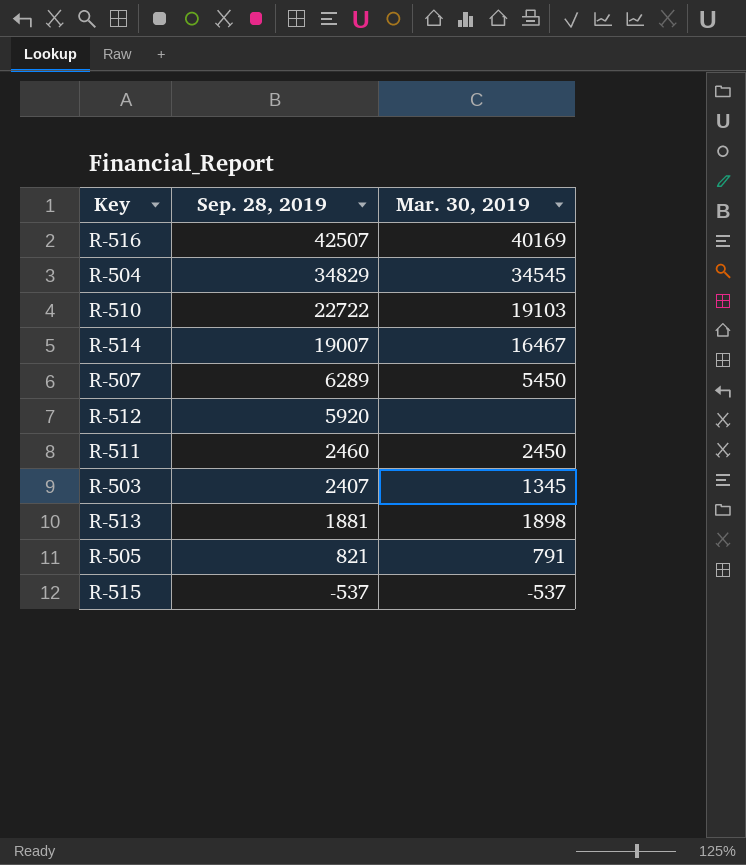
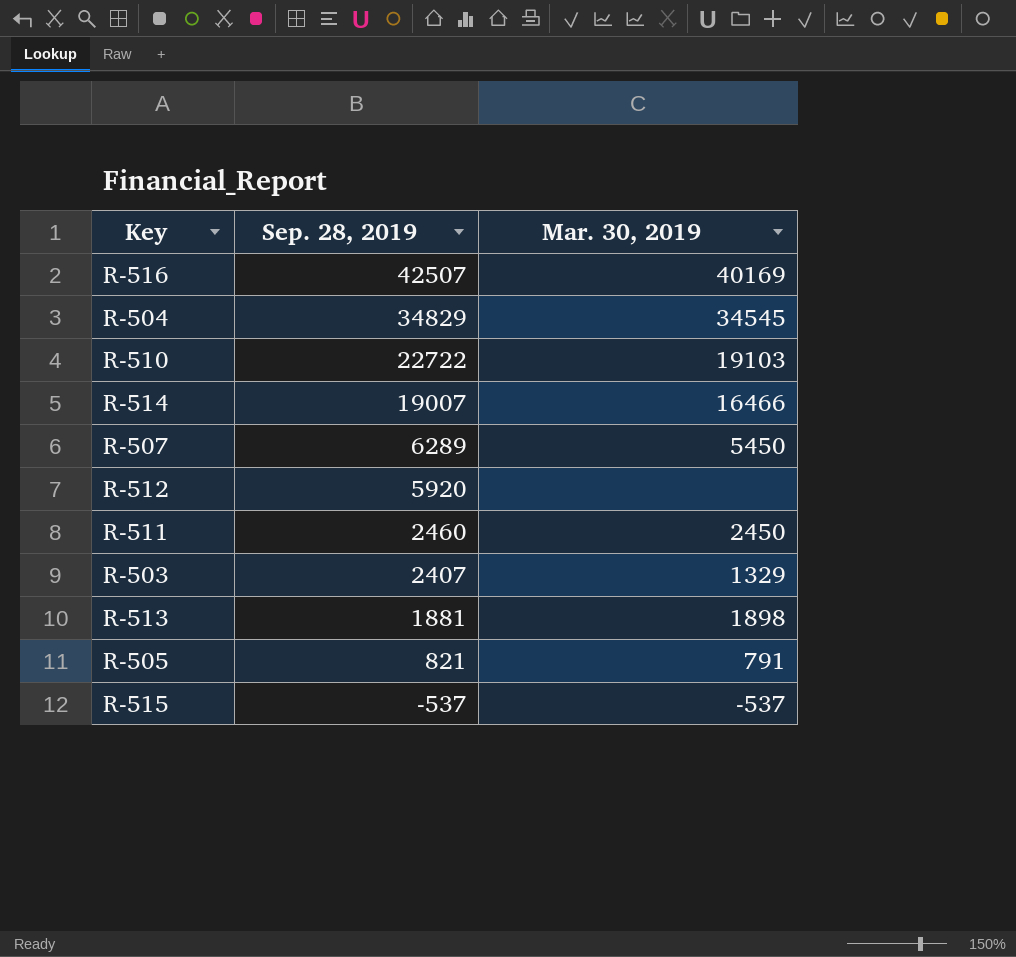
R-514 | Mar. 30, 2019: 16467 -> 16466
R-503 | Mar. 30, 2019: 1345 -> 1329

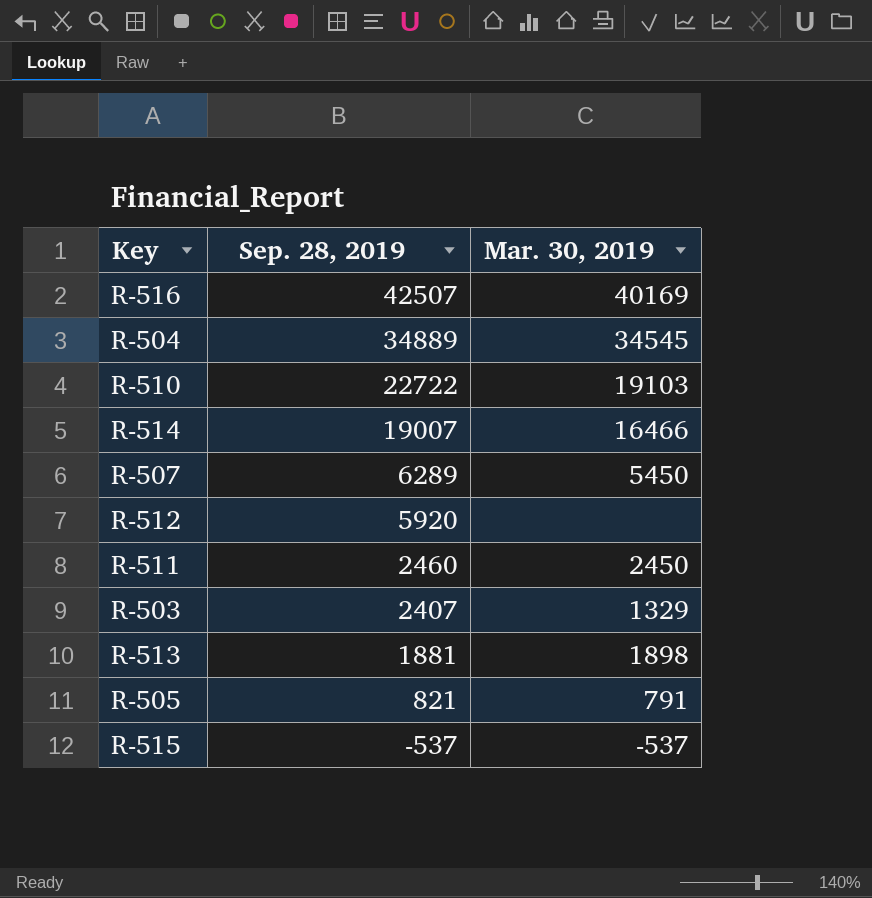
R-504 | Sep. 28, 2019: 34829 -> 34889

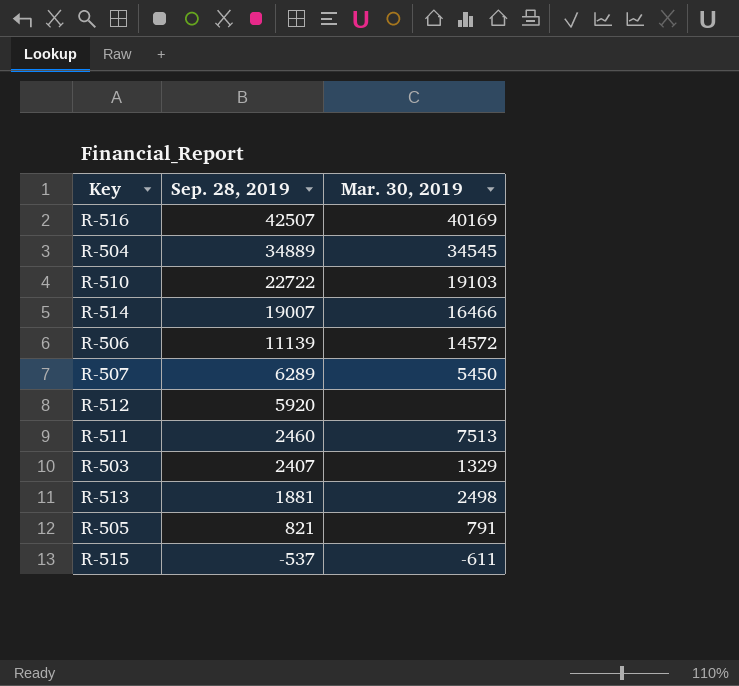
row R-506: none -> 11139 | 14572
R-511 | Mar. 30, 2019: 2450 -> 7513
R-513 | Mar. 30, 2019: 1898 -> 2498
R-515 | Mar. 30, 2019: -537 -> -611

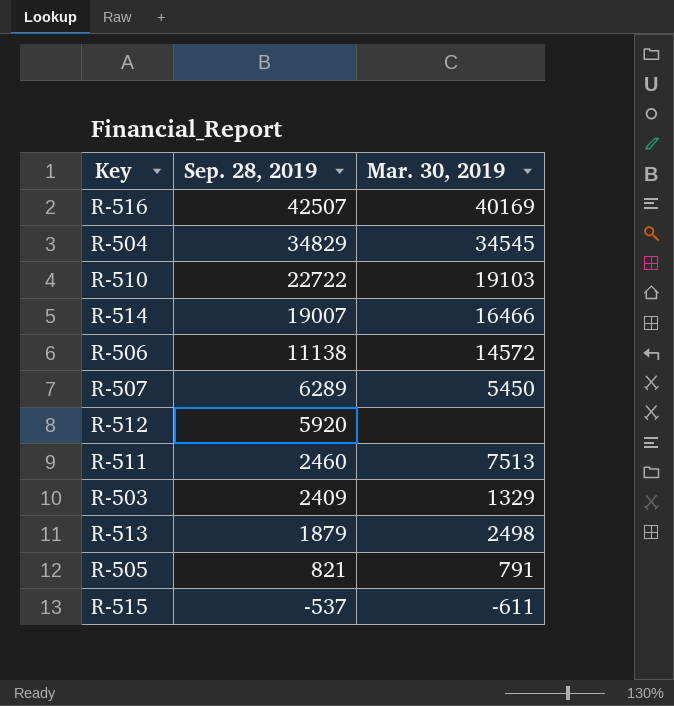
R-504 | Sep. 28, 2019: 34889 -> 34829
R-506 | Sep. 28, 2019: 11139 -> 11138
R-503 | Sep. 28, 2019: 2407 -> 2409
R-513 | Sep. 28, 2019: 1881 -> 1879

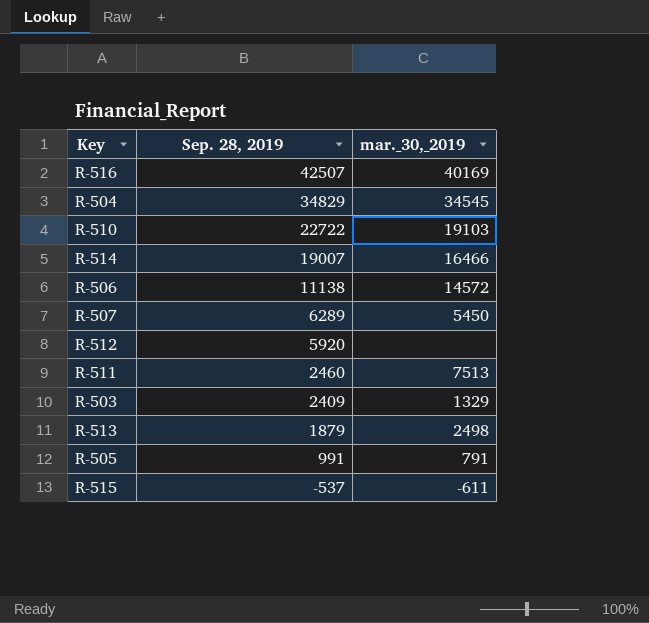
column name: Mar. 30, 2019 -> mar._30,_2019
R-505 | Sep. 28, 2019: 821 -> 991

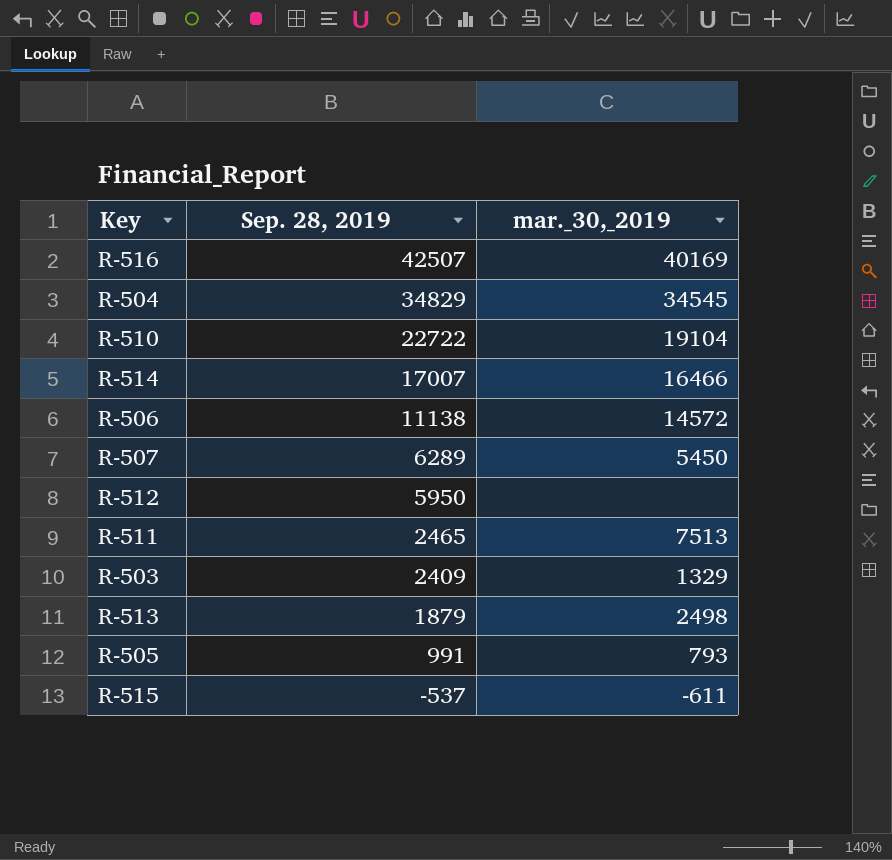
R-510 | mar._30,_2019: 19103 -> 19104
R-514 | Sep. 28, 2019: 19007 -> 17007
R-512 | Sep. 28, 2019: 5920 -> 5950
R-511 | Sep. 28, 2019: 2460 -> 2465
R-505 | mar._30,_2019: 791 -> 793

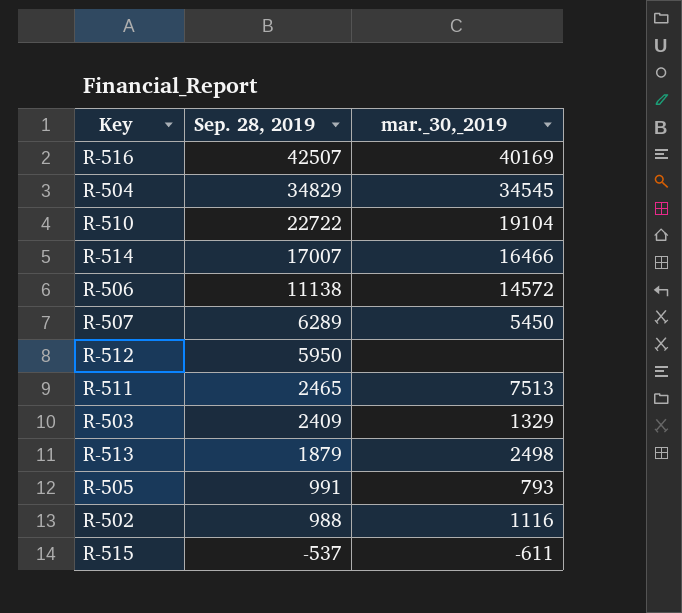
row R-502: none -> 988 | 1116

